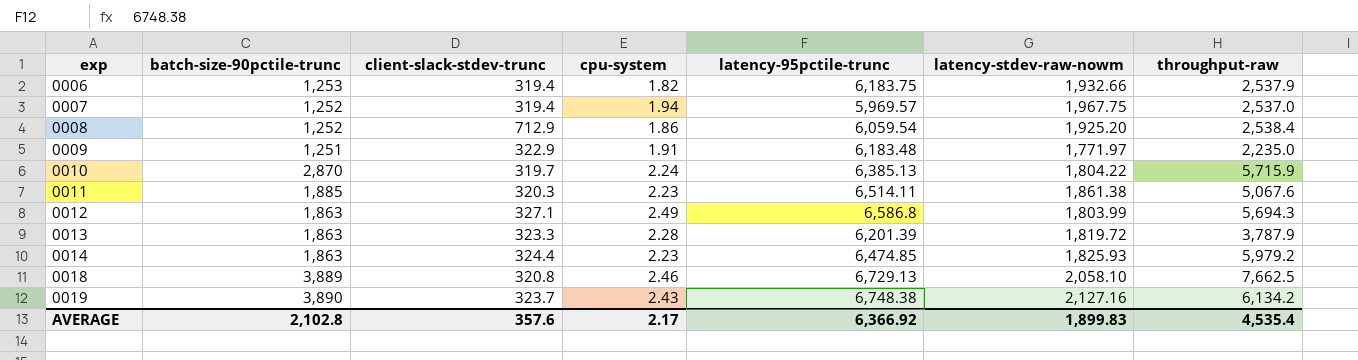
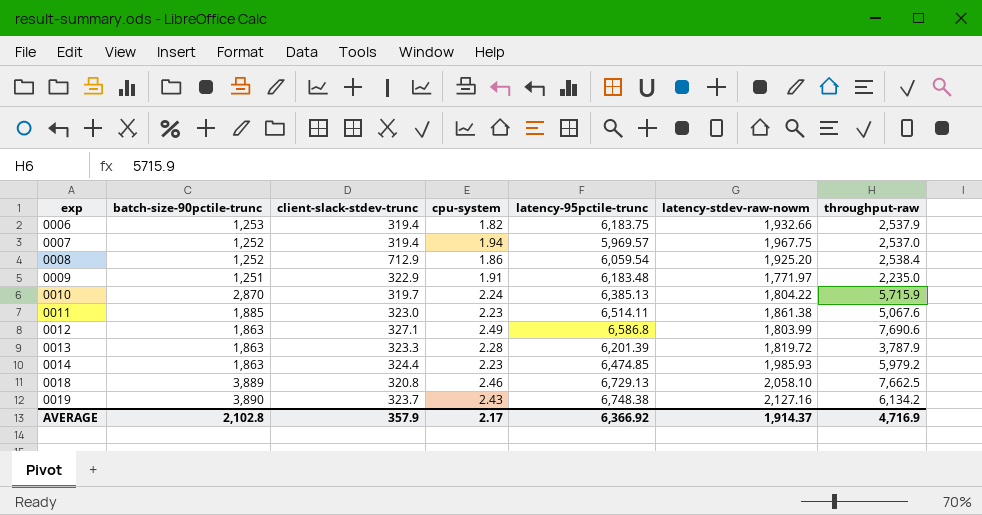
0011 | client-slack-stdev-trunc: 320.3 -> 323.0
0012 | throughput-raw: 5,694.3 -> 7,690.6
0014 | latency-stdev-raw-nowm: 1,825.93 -> 1,985.93
AVERAGE | client-slack-stdev-trunc: 357.6 -> 357.9
AVERAGE | latency-stdev-raw-nowm: 1,899.83 -> 1,914.37
AVERAGE | throughput-raw: 4,535.4 -> 4,716.9

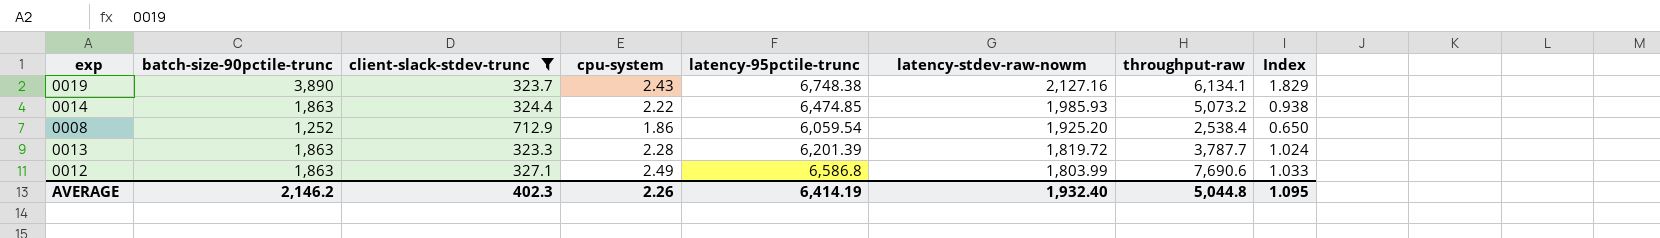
filter: none -> client-slack-stdev-trunc >= 323.3
row order: exp ascending -> latency-stdev-raw-nowm descending
column Index | formula: none -> [batch-size-90pctile-trunc] / [latency-stdev-raw-nowm]
0019 | throughput-raw: 6,134.2 -> 6,134.1
0014 | cpu-system: 2.23 -> 2.22
0014 | throughput-raw: 5,979.2 -> 5,073.2
0013 | throughput-raw: 3,787.9 -> 3,787.7
AVERAGE | batch-size-90pctile-trunc: 2,102.8 -> 2,146.2
AVERAGE | client-slack-stdev-trunc: 357.9 -> 402.3
AVERAGE | cpu-system: 2.17 -> 2.26
AVERAGE | latency-95pctile-trunc: 6,366.92 -> 6,414.19
AVERAGE | latency-stdev-raw-nowm: 1,914.37 -> 1,932.40
AVERAGE | throughput-raw: 4,716.9 -> 5,044.8

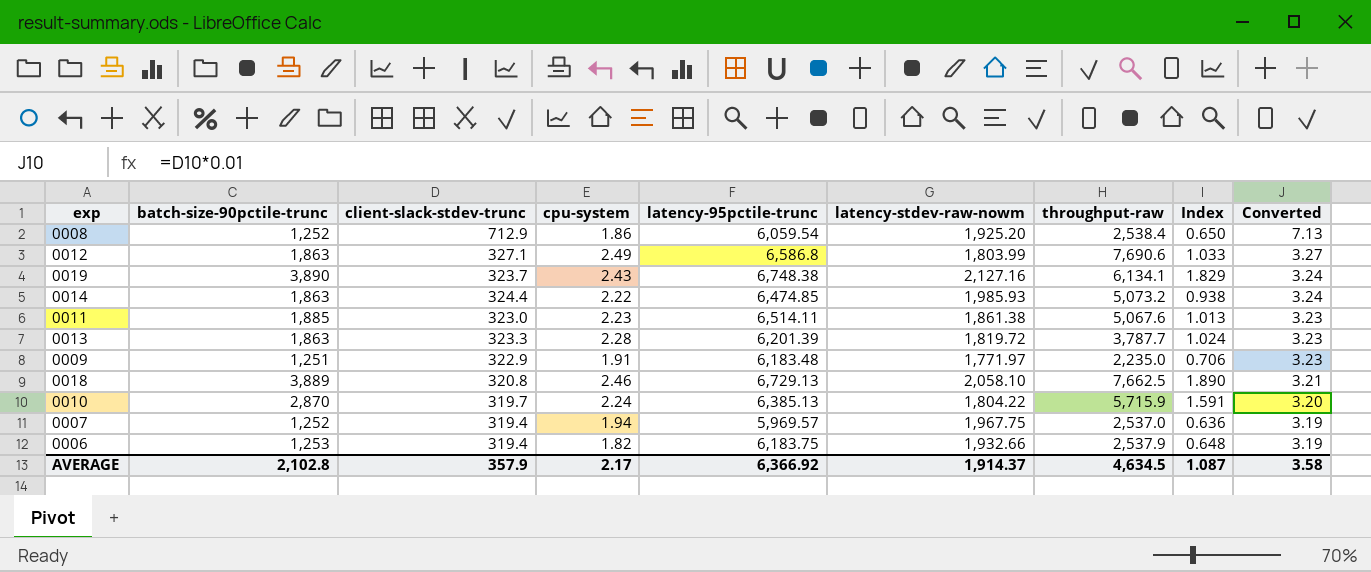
filter: client-slack-stdev-trunc >= 323.3 -> none
row order: latency-stdev-raw-nowm descending -> Converted descending
column Converted | formula: none -> [client-slack-stdev-trunc] * 0.01
AVERAGE | batch-size-90pctile-trunc: 2,146.2 -> 2,102.8
AVERAGE | client-slack-stdev-trunc: 402.3 -> 357.9
AVERAGE | cpu-system: 2.26 -> 2.17
AVERAGE | latency-95pctile-trunc: 6,414.19 -> 6,366.92
AVERAGE | latency-stdev-raw-nowm: 1,932.40 -> 1,914.37
AVERAGE | throughput-raw: 5,044.8 -> 4,634.5
AVERAGE | Index: 1.095 -> 1.087

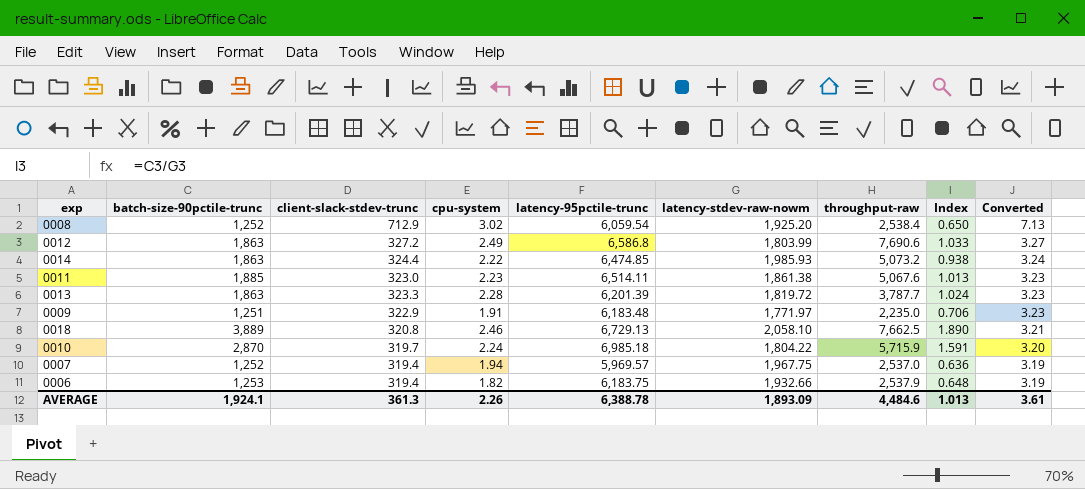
row 0019: 3,890 | 323.7 | 2.43 | 6,748.38 | 2,127.16 | 6,134.1 | 1.829 | 3.24 -> none
0008 | cpu-system: 1.86 -> 3.02
0012 | client-slack-stdev-trunc: 327.1 -> 327.2
0010 | latency-95pctile-trunc: 6,385.13 -> 6,985.18
AVERAGE | batch-size-90pctile-trunc: 2,102.8 -> 1,924.1
AVERAGE | client-slack-stdev-trunc: 357.9 -> 361.3
AVERAGE | cpu-system: 2.17 -> 2.26
AVERAGE | latency-95pctile-trunc: 6,366.92 -> 6,388.78
AVERAGE | latency-stdev-raw-nowm: 1,914.37 -> 1,893.09
AVERAGE | throughput-raw: 4,634.5 -> 4,484.6
AVERAGE | Index: 1.087 -> 1.013
AVERAGE | Converted: 3.58 -> 3.61

